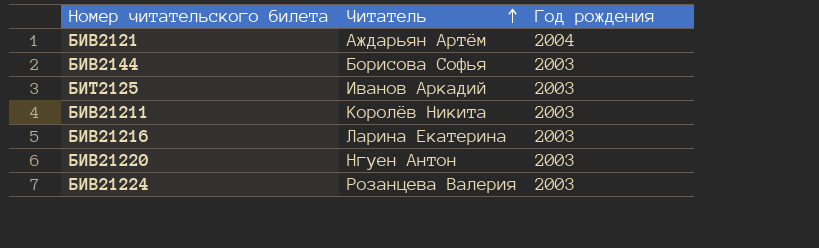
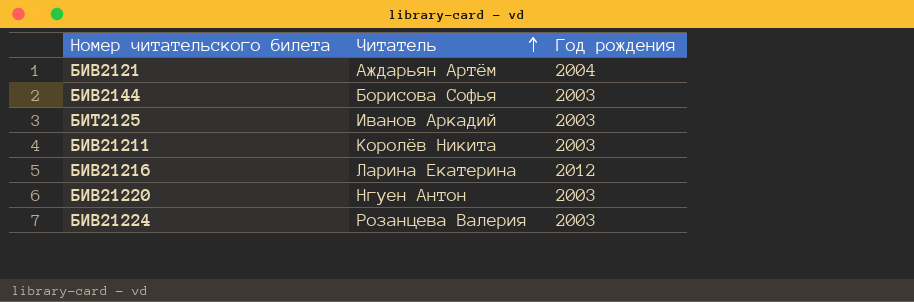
БИВ21216 | Год рождения: 2003 -> 2012

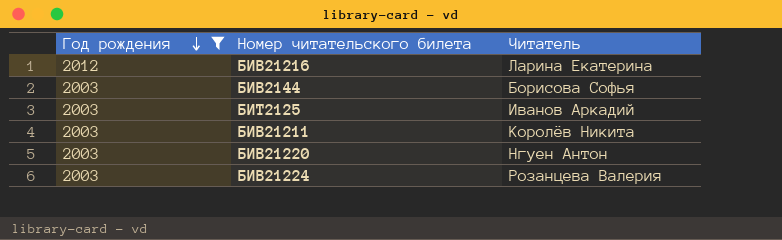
filter: none -> Год рождения != 2004
row order: Читатель ascending -> Год рождения descending
column Год рождения | position: 3 -> 1

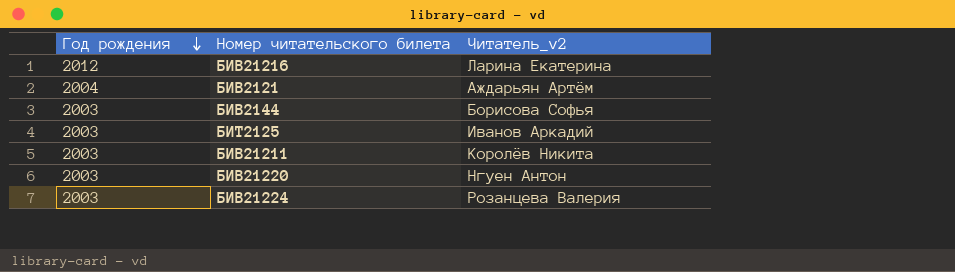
filter: Год рождения != 2004 -> none
column name: Читатель -> Читатель_v2

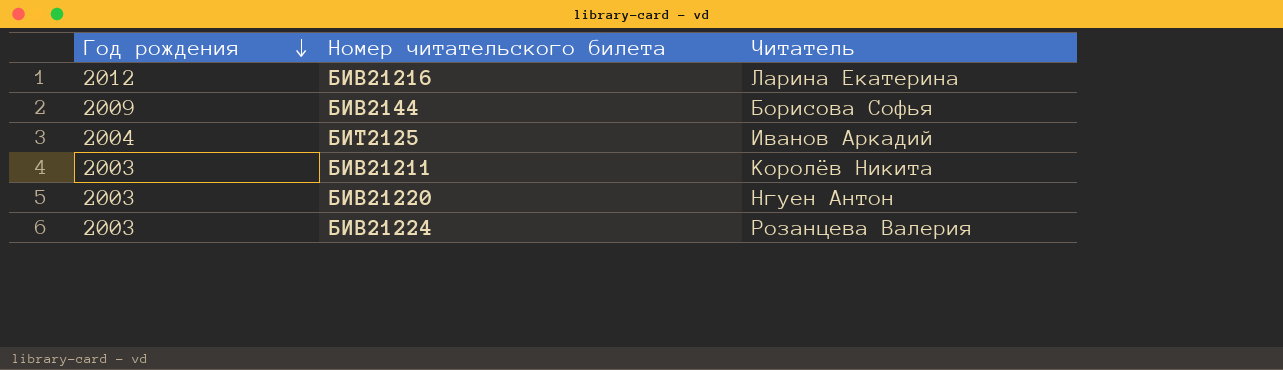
column name: Читатель_v2 -> Читатель
row БИВ2121: 2004 | Аждарьян Артём -> none
БИВ2144 | Год рождения: 2003 -> 2009
БИТ2125 | Год рождения: 2003 -> 2004

